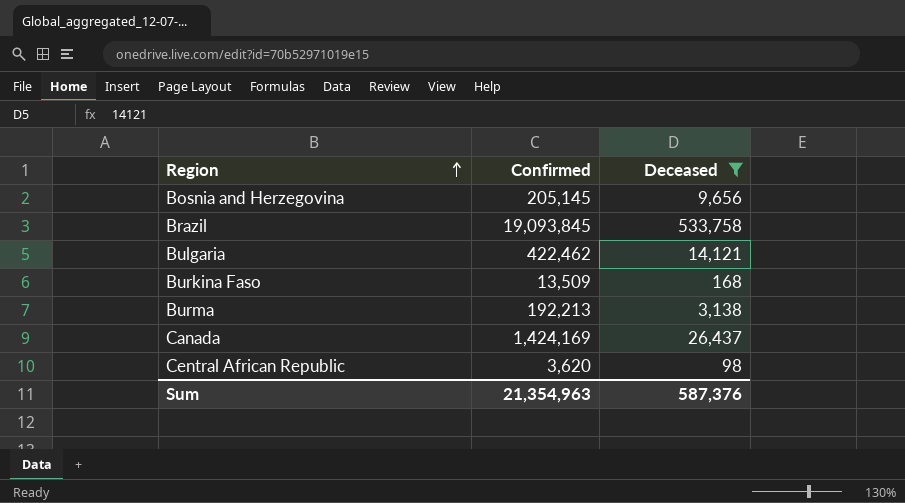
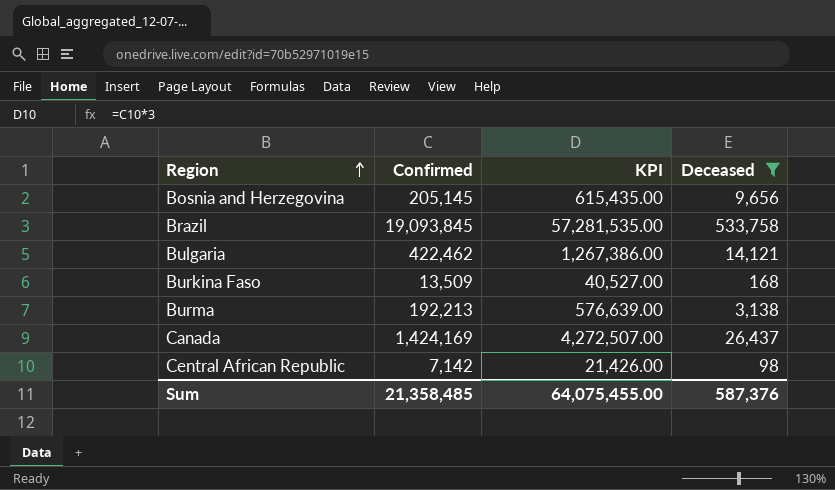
column KPI | formula: none -> [Confirmed] * 3
Central African Republic | Confirmed: 3,620 -> 7,142
Sum | Confirmed: 21,354,963 -> 21,358,485

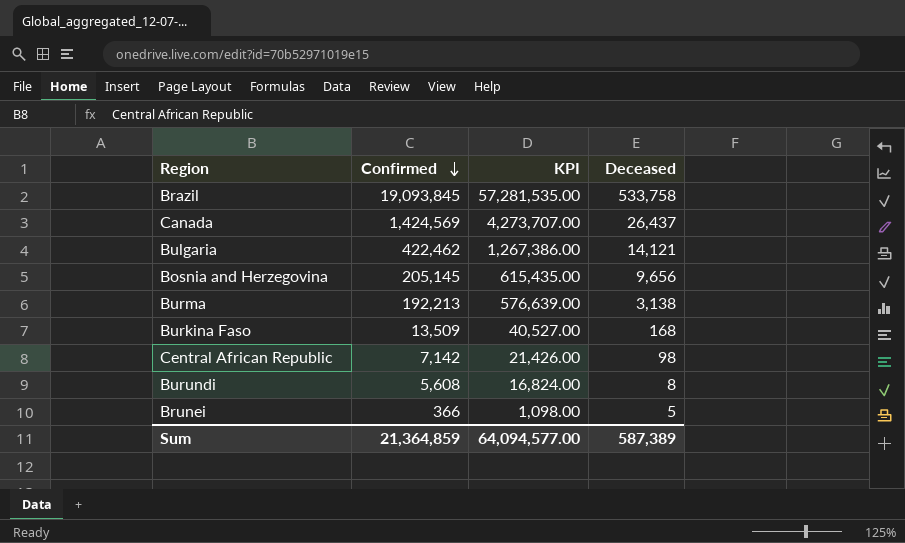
filter: Deceased >= 98 -> none
row order: Region ascending -> Confirmed descending
Canada | Confirmed: 1,424,169 -> 1,424,569
Canada | KPI: 4,272,507.00 -> 4,273,707.00
Sum | Confirmed: 21,358,485 -> 21,364,859
Sum | KPI: 64,075,455.00 -> 64,094,577.00
Sum | Deceased: 587,376 -> 587,389

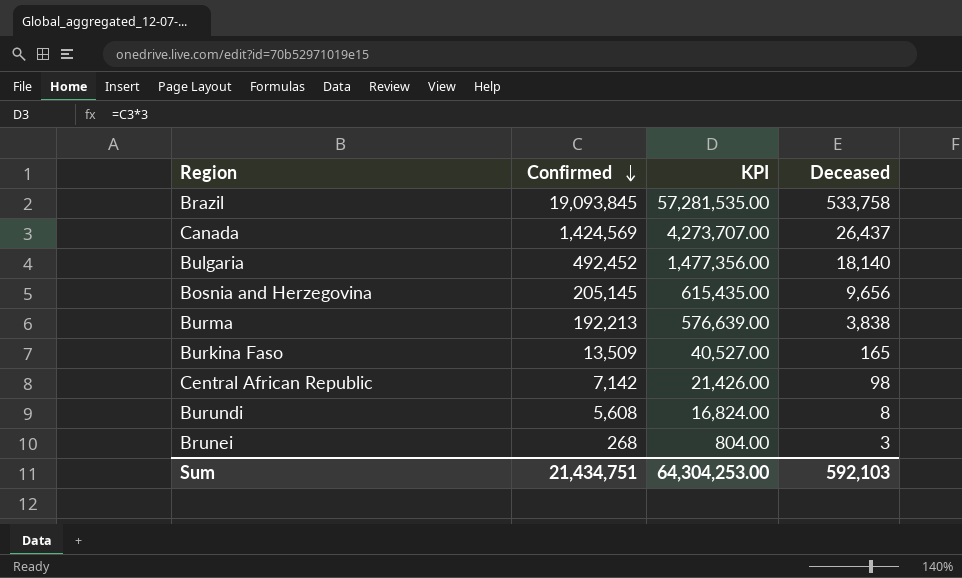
Bulgaria | Confirmed: 422,462 -> 492,452
Bulgaria | KPI: 1,267,386.00 -> 1,477,356.00
Bulgaria | Deceased: 14,121 -> 18,140
Burma | Deceased: 3,138 -> 3,838
Burkina Faso | Deceased: 168 -> 165
Brunei | Confirmed: 366 -> 268
Brunei | KPI: 1,098.00 -> 804.00
Brunei | Deceased: 5 -> 3
Sum | Confirmed: 21,364,859 -> 21,434,751
Sum | KPI: 64,094,577.00 -> 64,304,253.00
Sum | Deceased: 587,389 -> 592,103

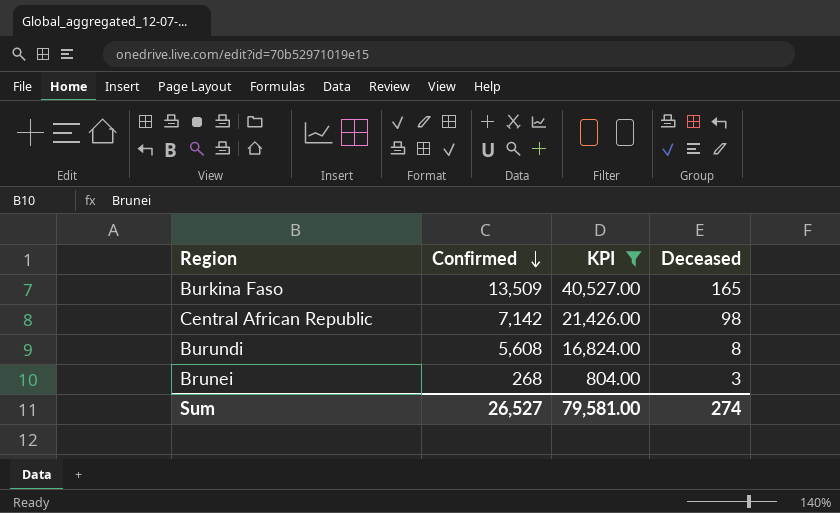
filter: none -> KPI <= 40,527.00
Sum | Confirmed: 21,434,751 -> 26,527
Sum | KPI: 64,304,253.00 -> 79,581.00
Sum | Deceased: 592,103 -> 274

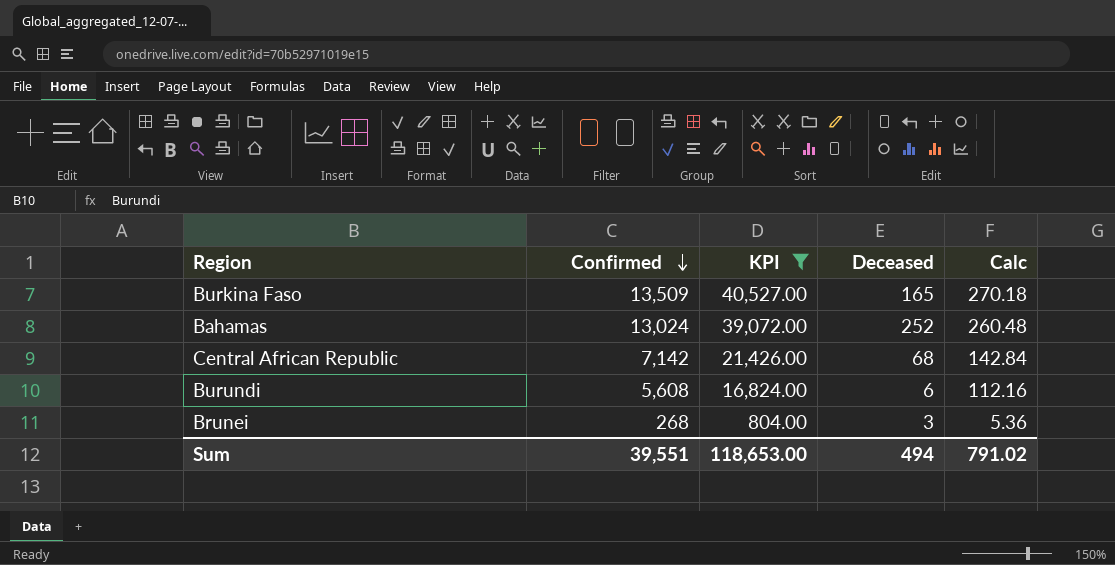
column Calc | formula: none -> [Confirmed] * 0.02
row Bahamas: none -> 13,024 | 39,072.00 | 252 | 260.48
Central African Republic | Deceased: 98 -> 68
Burundi | Deceased: 8 -> 6
Sum | Confirmed: 26,527 -> 39,551
Sum | KPI: 79,581.00 -> 118,653.00
Sum | Deceased: 274 -> 494

